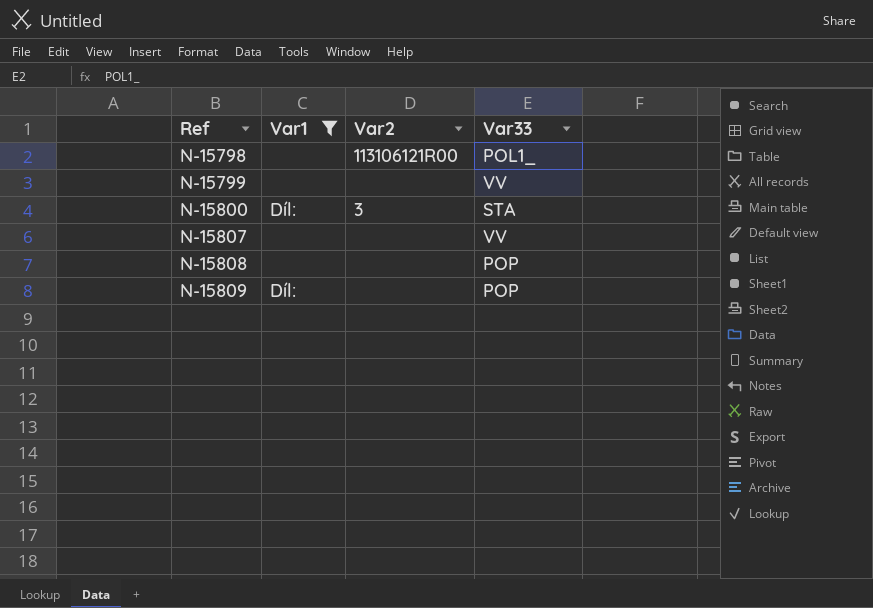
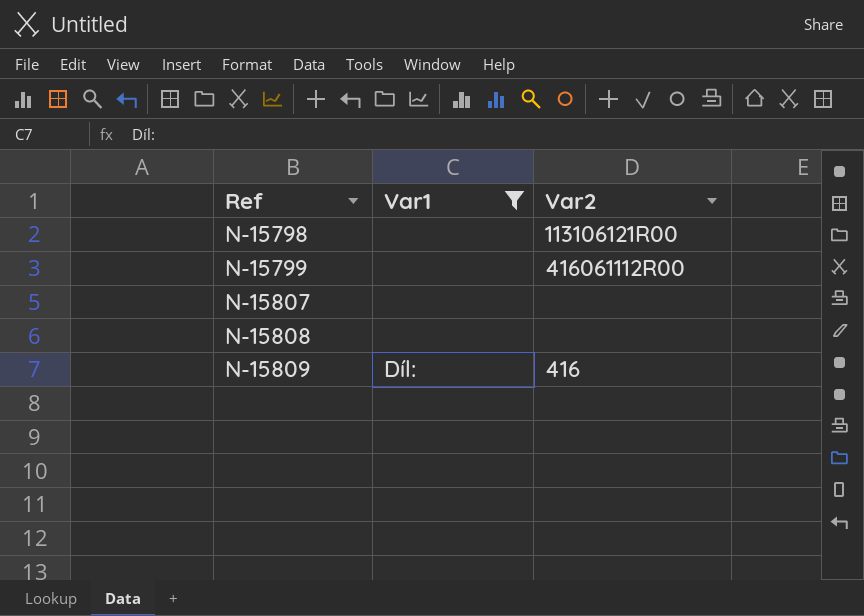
column Var33 | position: 4 -> none
row N-15800: Díl: | 3 | STA -> none
N-15799 | Var2: none -> 416061112R00
N-15809 | Var2: none -> 416

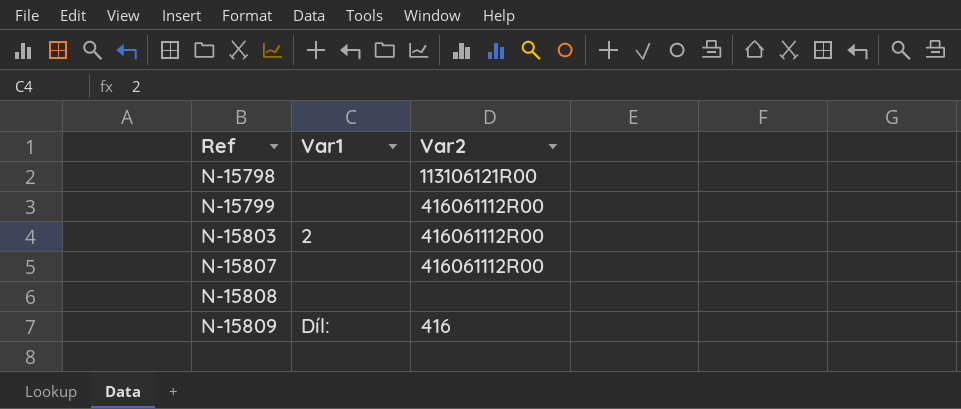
filter: Var1 != 2 -> none
N-15807 | Var2: none -> 416061112R00

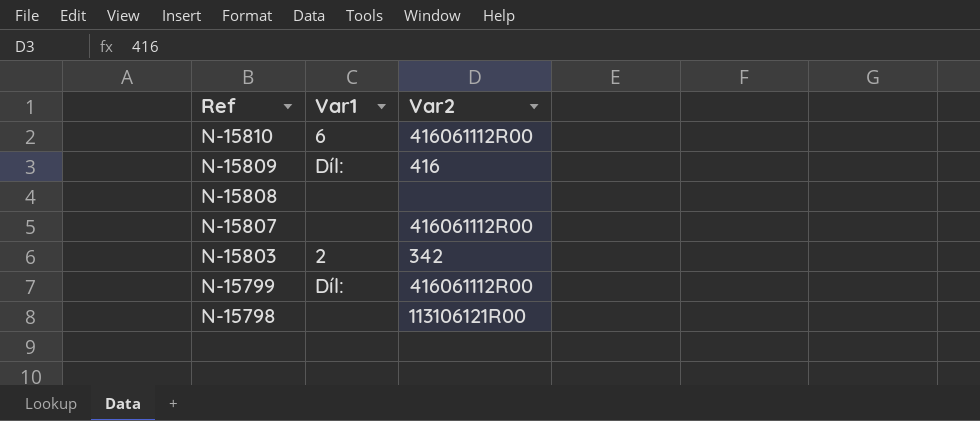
row order: Ref ascending -> Ref descending
row N-15810: none -> 6 | 416061112R00
N-15803 | Var2: 416061112R00 -> 342
N-15799 | Var1: none -> Díl:

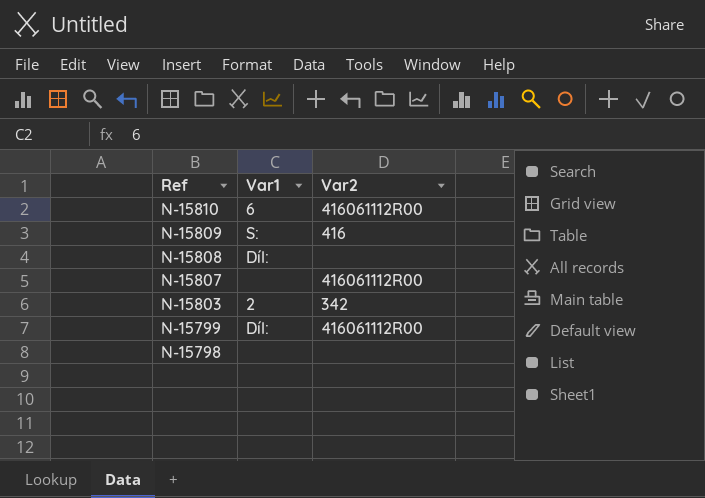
N-15809 | Var1: Díl: -> S:
N-15808 | Var1: none -> Díl:
N-15798 | Var2: 113106121R00 -> none

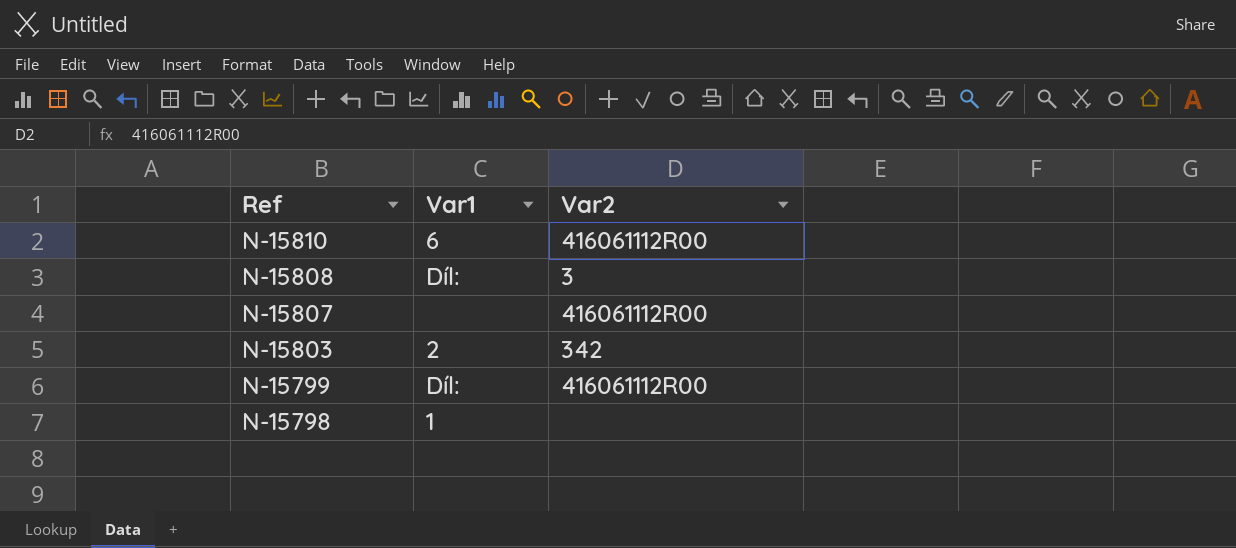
row N-15809: S: | 416 -> none
N-15808 | Var2: none -> 3
N-15798 | Var1: none -> 1

